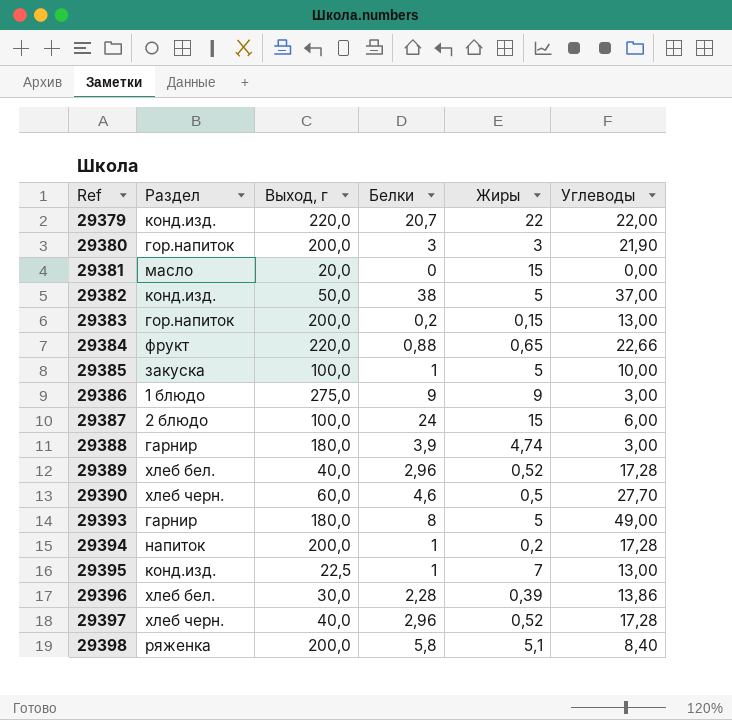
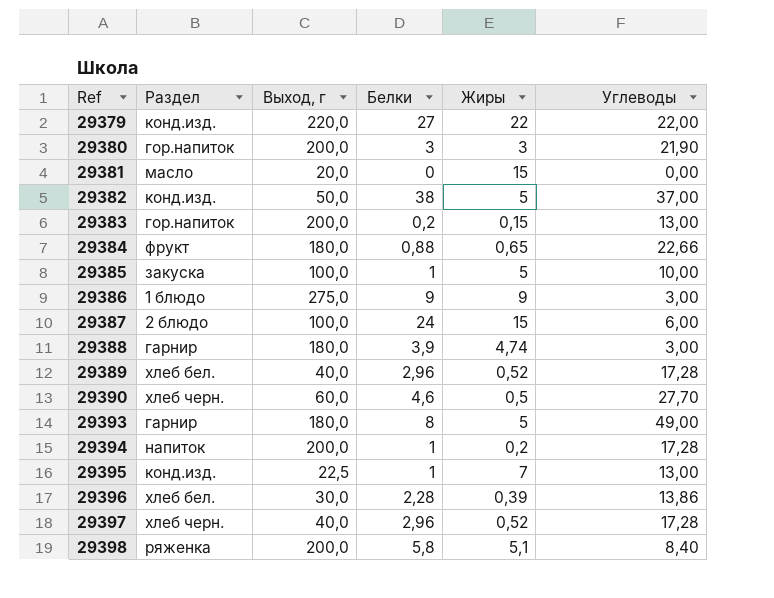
29379 | Белки: 20,7 -> 27
29384 | Выход, г: 220,0 -> 180,0

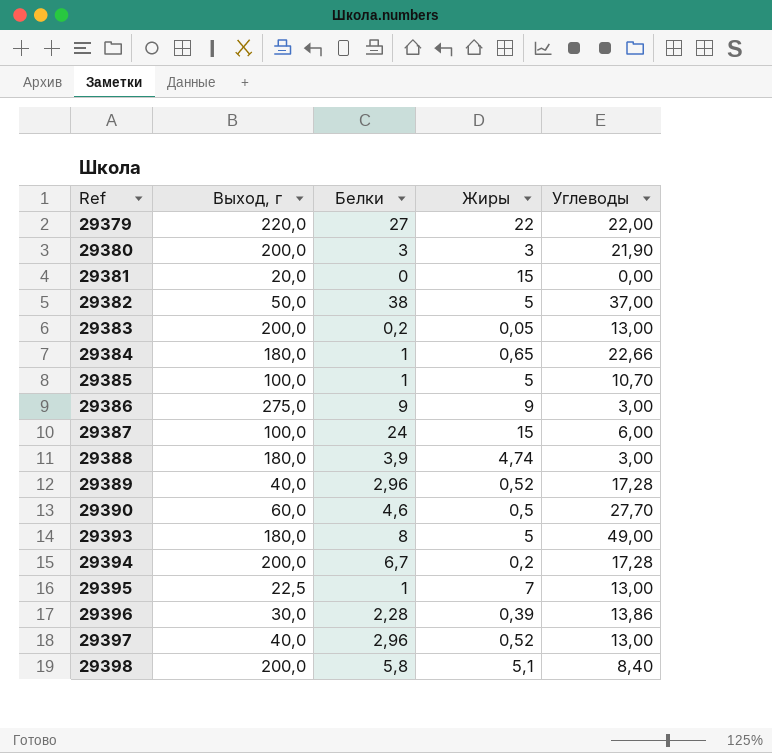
column Раздел | position: 2 -> none
29383 | Жиры: 0,15 -> 0,05
29384 | Белки: 0,88 -> 1
29385 | Углеводы: 10,00 -> 10,70
29394 | Белки: 1 -> 6,7
29397 | Углеводы: 17,28 -> 13,00

